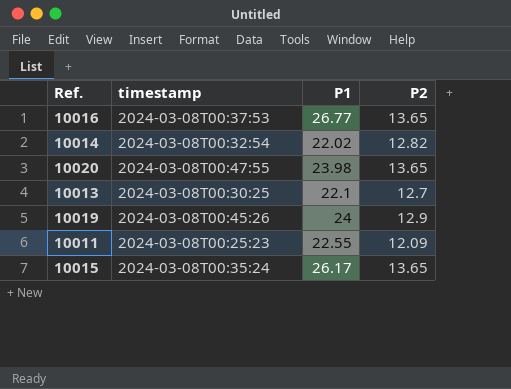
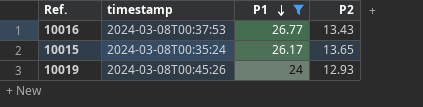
filter: none -> P1 >= 24
row order: none -> P1 descending
10016 | P2: 13.65 -> 13.43
10019 | P2: 12.9 -> 12.93

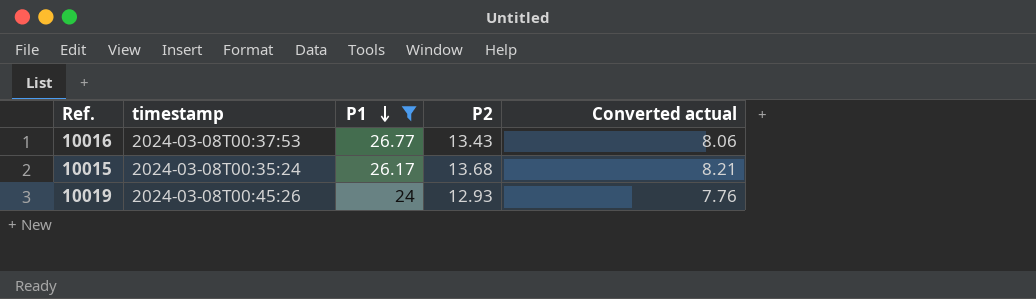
column Converted actual | formula: none -> [P2] * 0.6
10015 | P2: 13.65 -> 13.68

